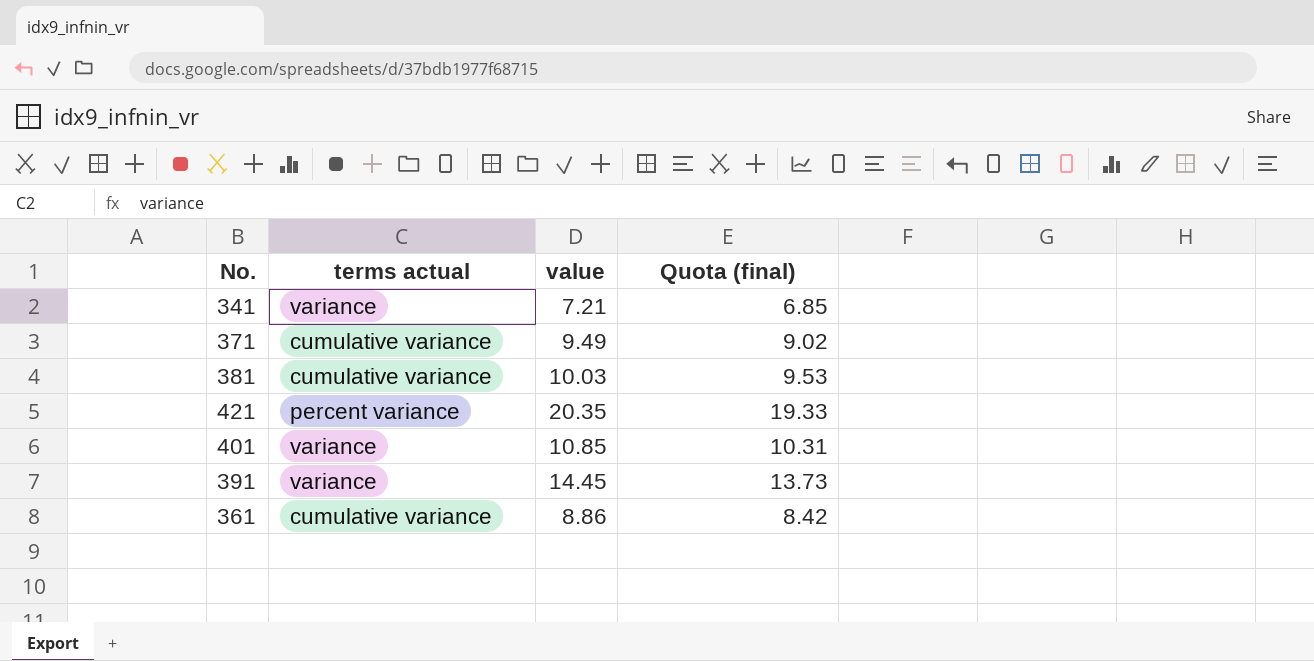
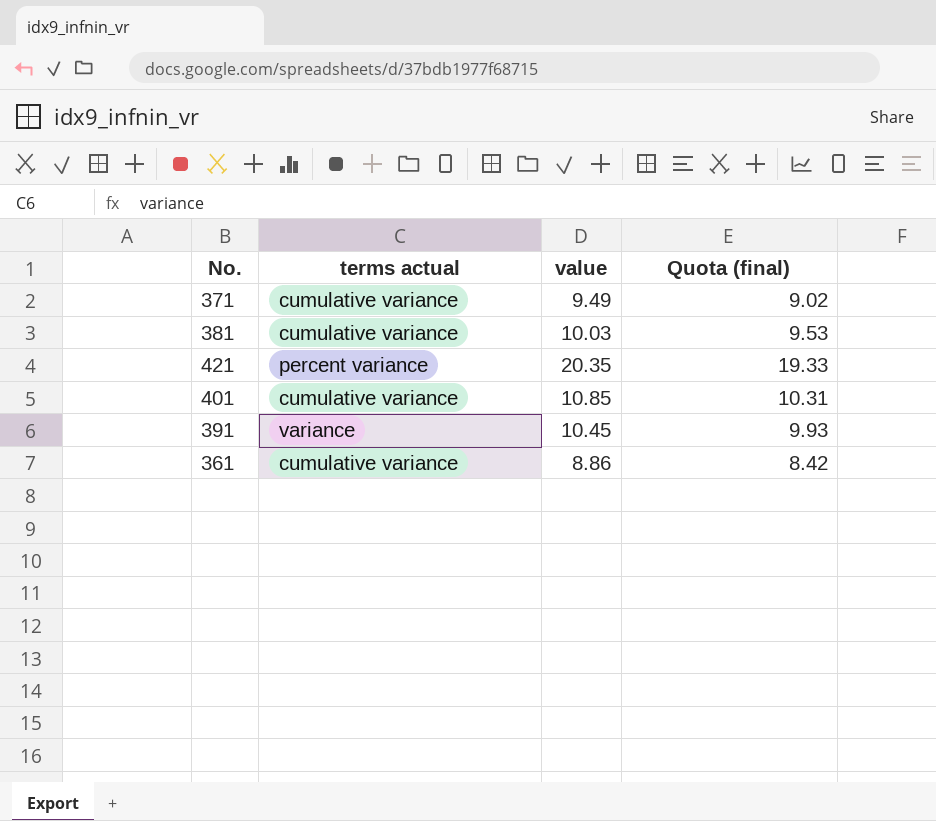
row 341: variance | 7.21 | 6.85 -> none
401 | terms actual: variance -> cumulative variance
391 | value: 14.45 -> 10.45
391 | Quota (final): 13.73 -> 9.93

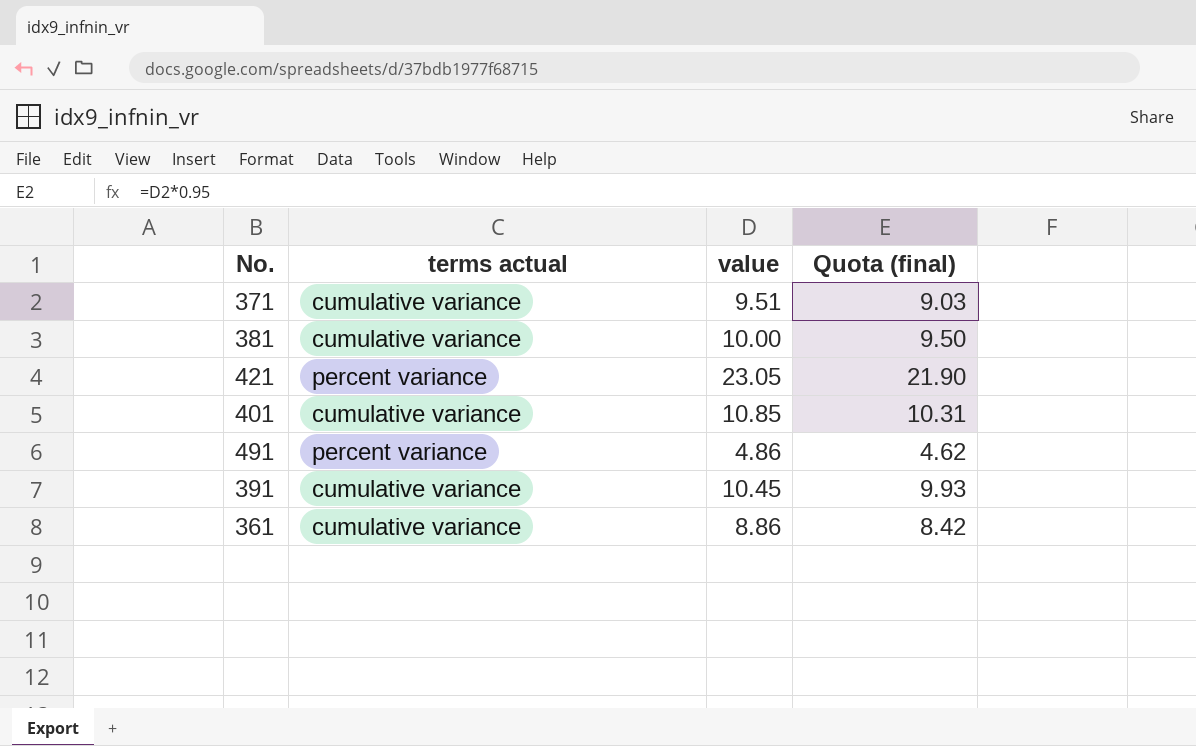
371 | value: 9.49 -> 9.51
371 | Quota (final): 9.02 -> 9.03
381 | value: 10.03 -> 10.00
381 | Quota (final): 9.53 -> 9.50
421 | value: 20.35 -> 23.05
421 | Quota (final): 19.33 -> 21.90
row 491: none -> percent variance | 4.86 | 4.62
391 | terms actual: variance -> cumulative variance

